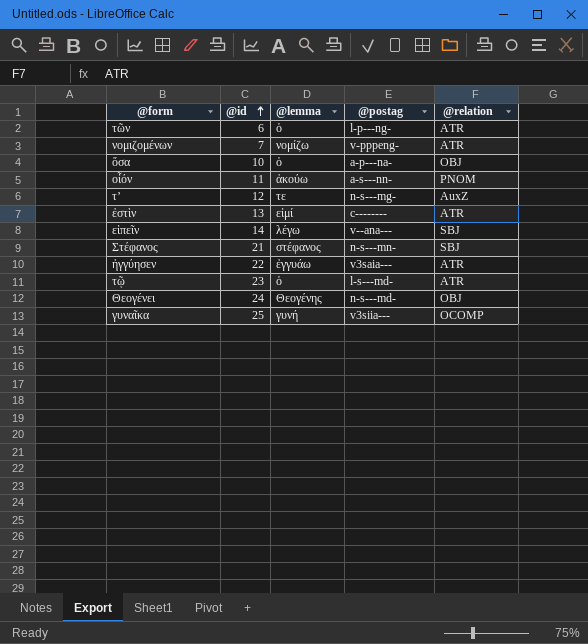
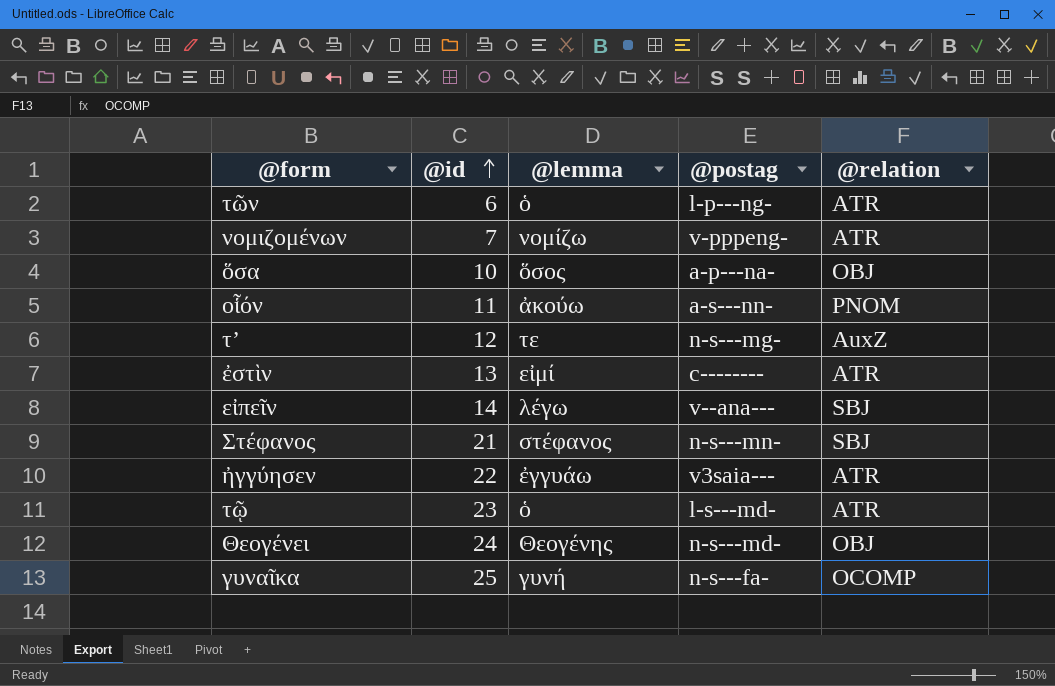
ὅσα | @lemma: ὁ -> ὅσος
γυναῖκα | @postag: v3siia--- -> n-s---fa-

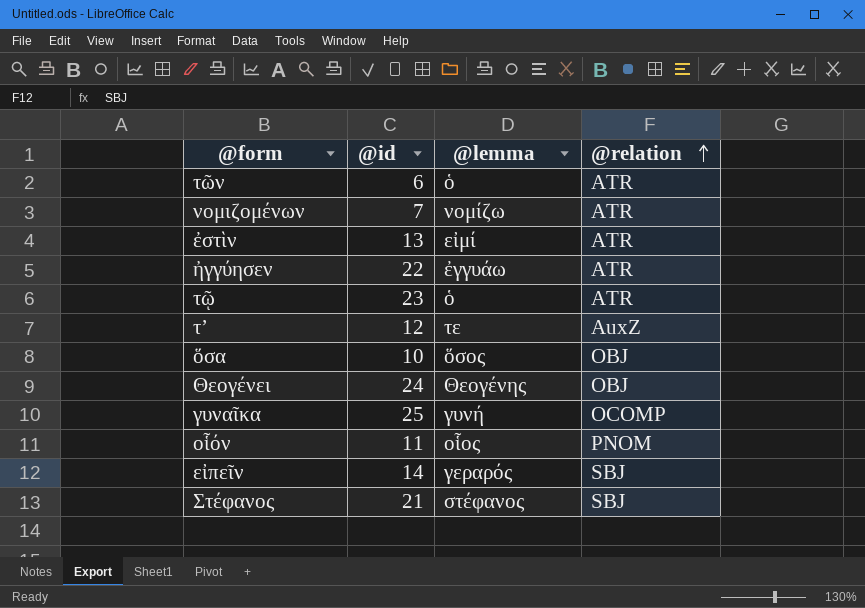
row order: @id ascending -> @relation ascending
column @postag | position: 4 -> none
οἷόν | @lemma: ἀκούω -> οἷος
εἰπεῖν | @lemma: λέγω -> γεραρός

